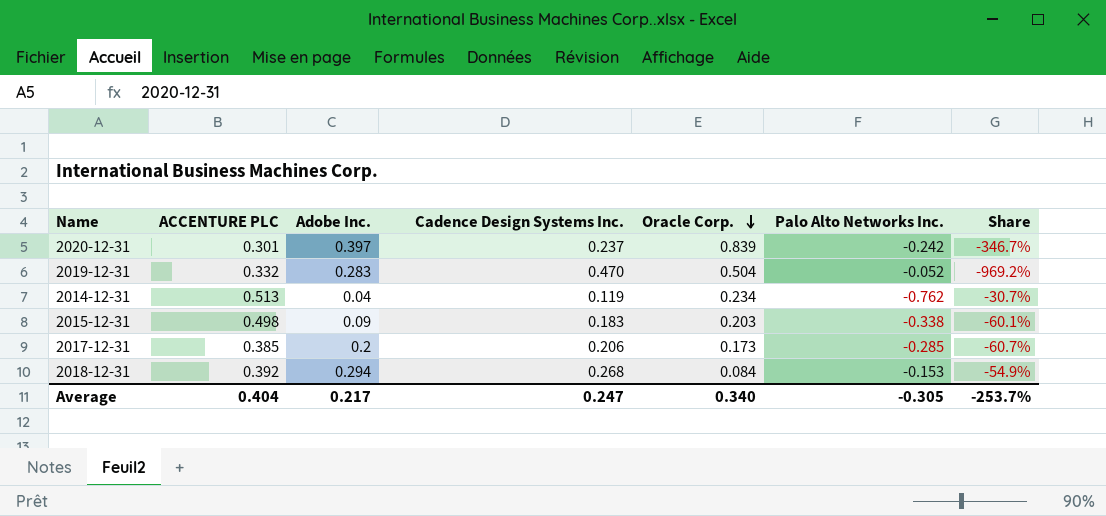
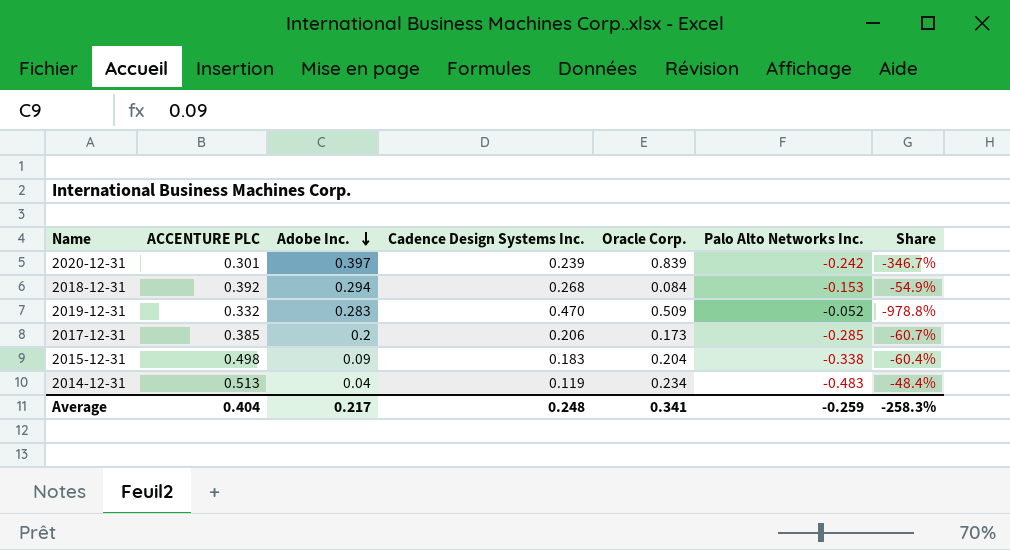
row order: Oracle Corp. descending -> Adobe Inc. descending
2020-12-31 | Cadence Design Systems Inc.: 0.237 -> 0.239
2019-12-31 | Oracle Corp.: 0.504 -> 0.509
2019-12-31 | Share: -969.2% -> -978.8%
2015-12-31 | Oracle Corp.: 0.203 -> 0.204
2015-12-31 | Share: -60.1% -> -60.4%
2014-12-31 | Palo Alto Networks Inc.: -0.762 -> -0.483
2014-12-31 | Share: -30.7% -> -48.4%
Average | Cadence Design Systems Inc.: 0.247 -> 0.248
Average | Oracle Corp.: 0.340 -> 0.341
Average | Palo Alto Networks Inc.: -0.305 -> -0.259
Average | Share: -253.7% -> -258.3%

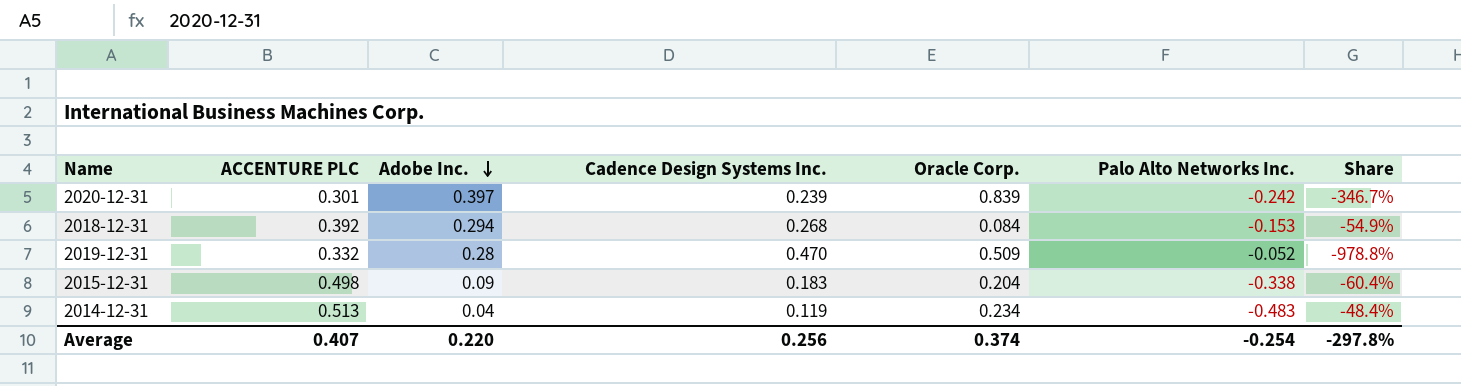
row 2017-12-31: 0.385 | 0.2 | 0.206 | 0.173 | -0.285 | -60.7% -> none
2019-12-31 | Adobe Inc.: 0.283 -> 0.28
Average | ACCENTURE PLC: 0.404 -> 0.407
Average | Adobe Inc.: 0.217 -> 0.220
Average | Cadence Design Systems Inc.: 0.248 -> 0.256
Average | Oracle Corp.: 0.341 -> 0.374
Average | Palo Alto Networks Inc.: -0.259 -> -0.254
Average | Share: -258.3% -> -297.8%

